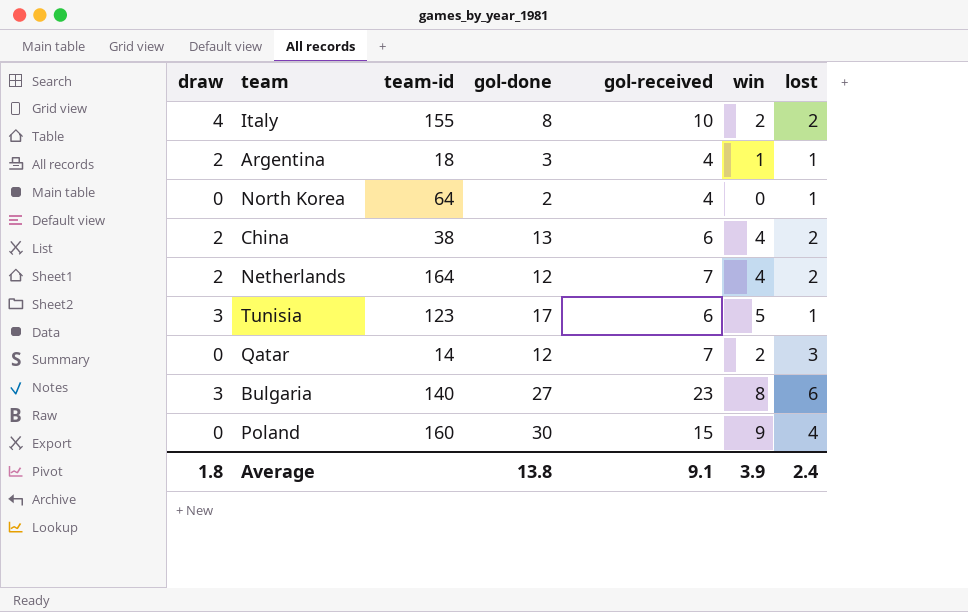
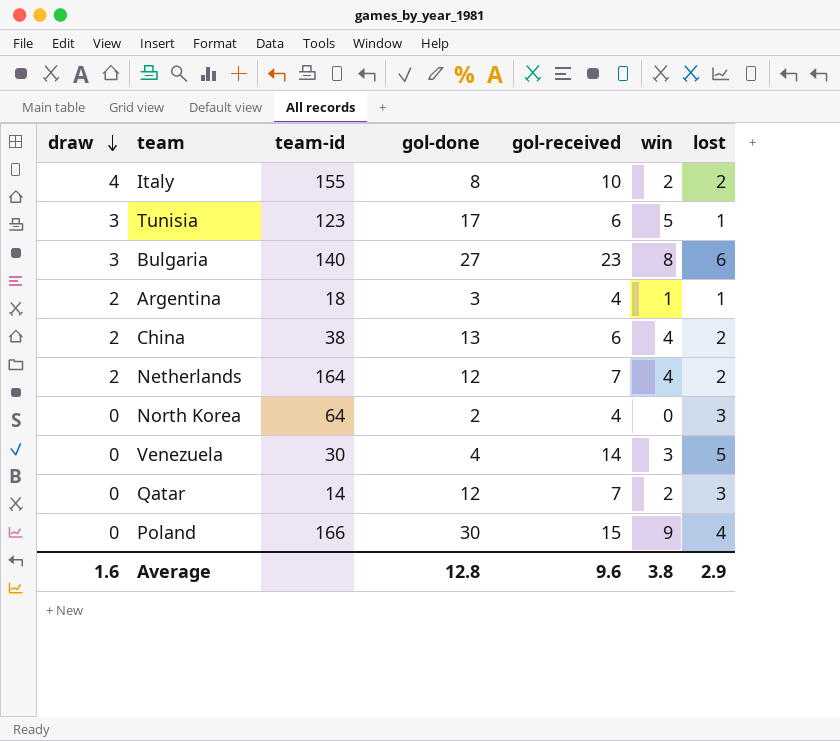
row order: none -> draw descending
North Korea | lost: 1 -> 3
row Venezuela: none -> 0 | 30 | 4 | 14 | 3 | 5
Poland | team-id: 160 -> 166
Average | draw: 1.8 -> 1.6
Average | gol-done: 13.8 -> 12.8
Average | gol-received: 9.1 -> 9.6
Average | win: 3.9 -> 3.8
Average | lost: 2.4 -> 2.9

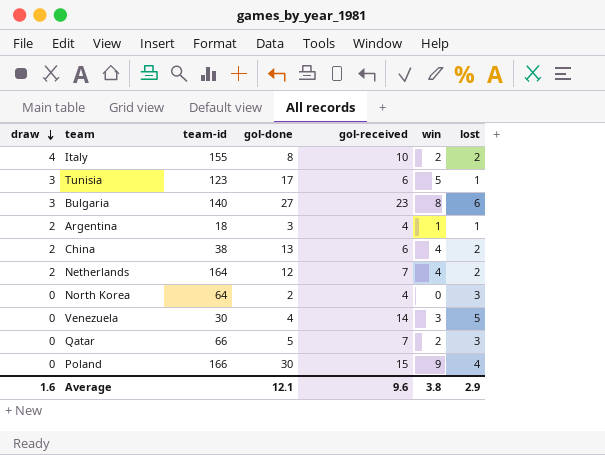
Qatar | team-id: 14 -> 66
Qatar | gol-done: 12 -> 5
Average | gol-done: 12.8 -> 12.1

